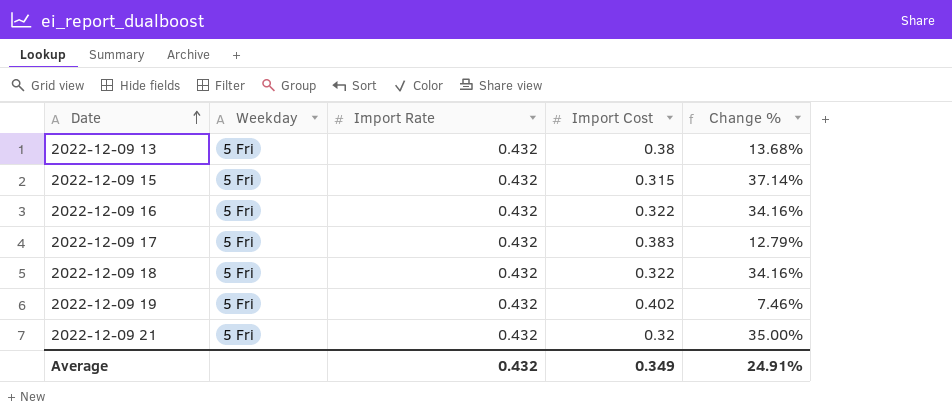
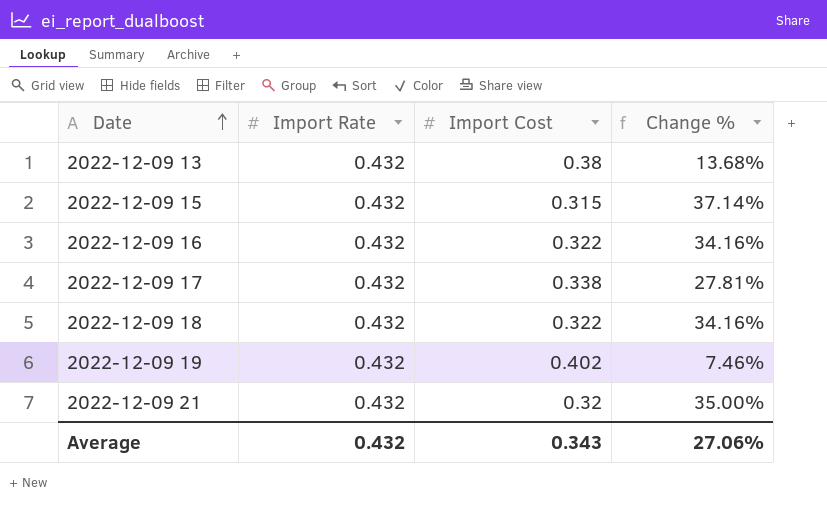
column Weekday | position: 2 -> none
2022-12-09 17 | Import Cost: 0.383 -> 0.338
2022-12-09 17 | Change %: 12.79% -> 27.81%
Average | Import Cost: 0.349 -> 0.343
Average | Change %: 24.91% -> 27.06%

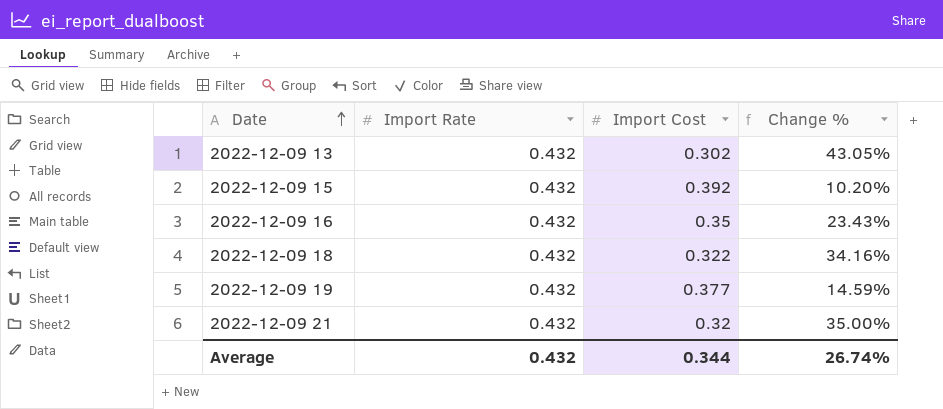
row 2022-12-09 17: 0.432 | 0.338 | 27.81% -> none
2022-12-09 13 | Import Cost: 0.38 -> 0.302
2022-12-09 13 | Change %: 13.68% -> 43.05%
2022-12-09 15 | Import Cost: 0.315 -> 0.392
2022-12-09 15 | Change %: 37.14% -> 10.20%
2022-12-09 16 | Import Cost: 0.322 -> 0.35
2022-12-09 16 | Change %: 34.16% -> 23.43%
2022-12-09 19 | Import Cost: 0.402 -> 0.377
2022-12-09 19 | Change %: 7.46% -> 14.59%
Average | Import Cost: 0.343 -> 0.344
Average | Change %: 27.06% -> 26.74%

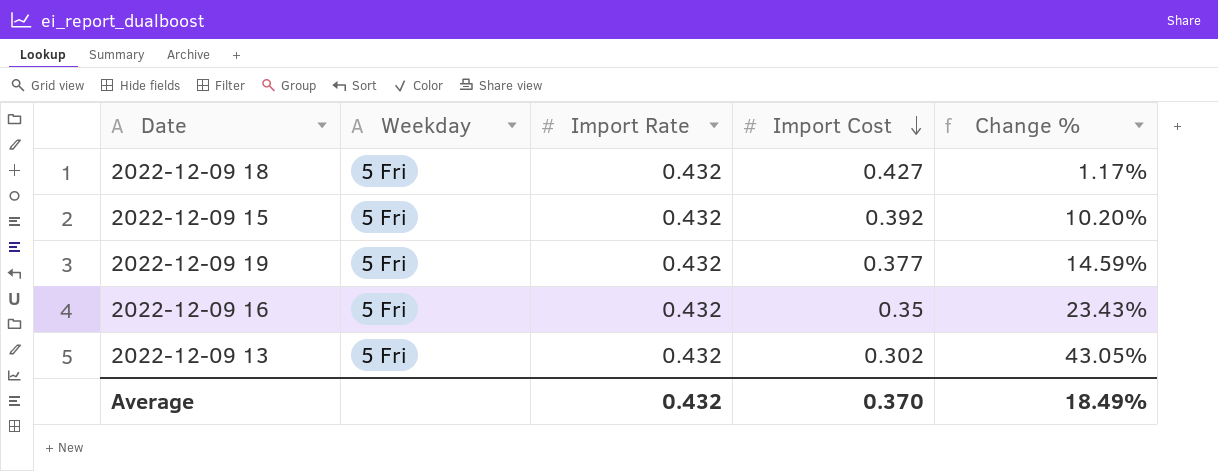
row order: Date ascending -> Import Cost descending
column Weekday | position: none -> 2
row 2022-12-09 21: 0.432 | 0.32 | 35.00% -> none
2022-12-09 18 | Import Cost: 0.322 -> 0.427
2022-12-09 18 | Change %: 34.16% -> 1.17%
Average | Import Cost: 0.344 -> 0.370
Average | Change %: 26.74% -> 18.49%

